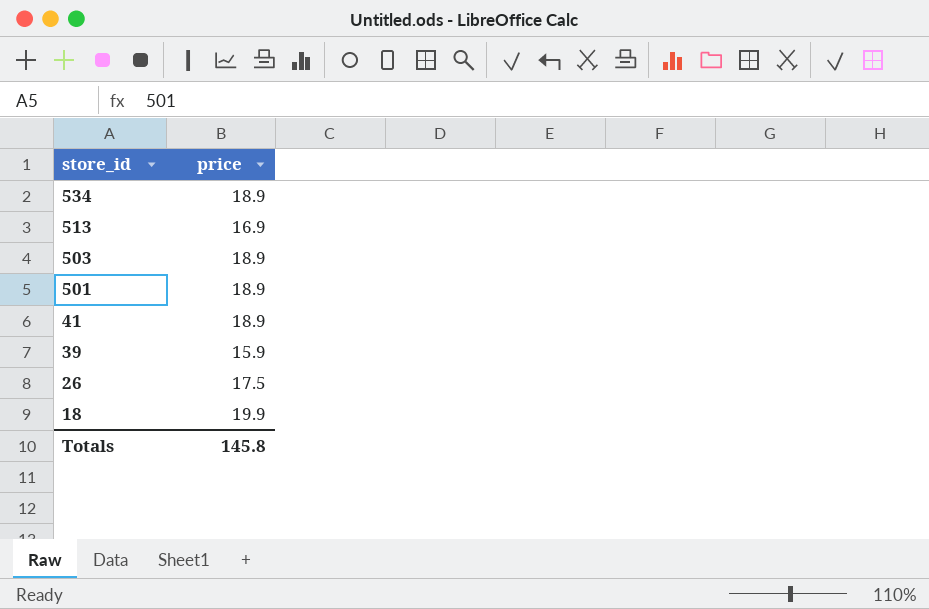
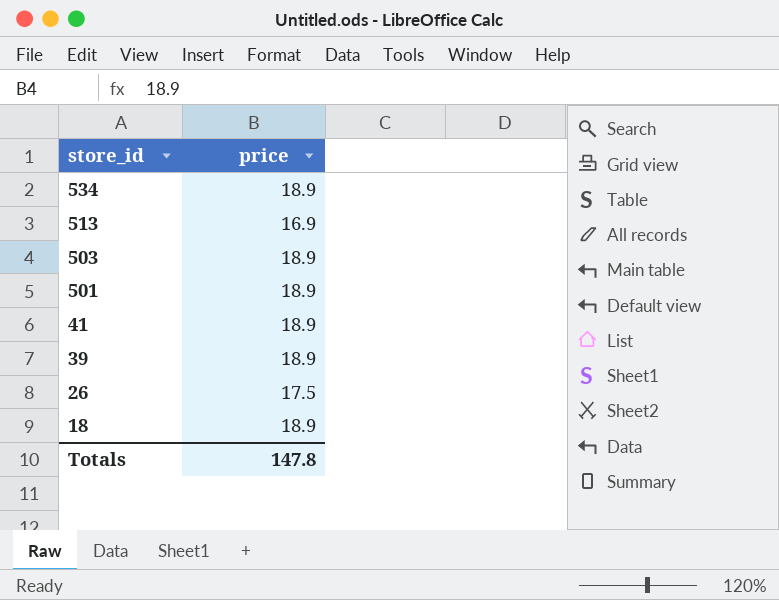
39 | price: 15.9 -> 18.9
18 | price: 19.9 -> 18.9
Totals | price: 145.8 -> 147.8

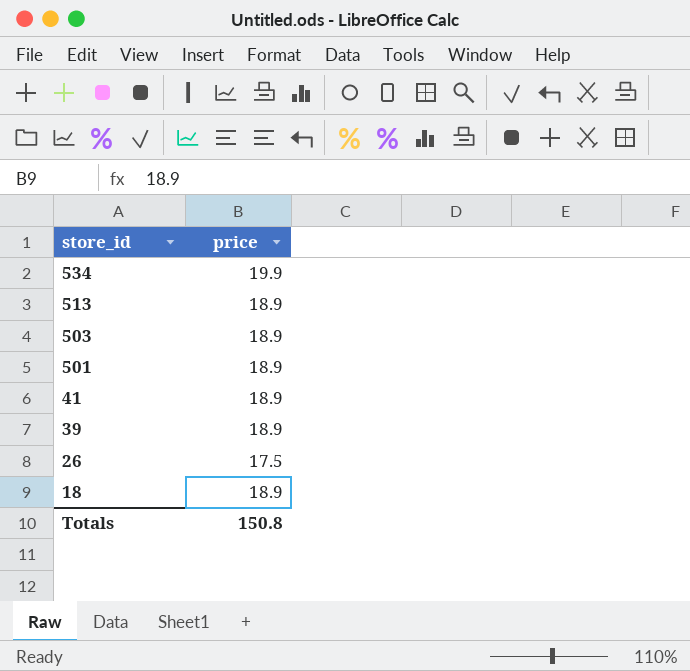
534 | price: 18.9 -> 19.9
513 | price: 16.9 -> 18.9
Totals | price: 147.8 -> 150.8

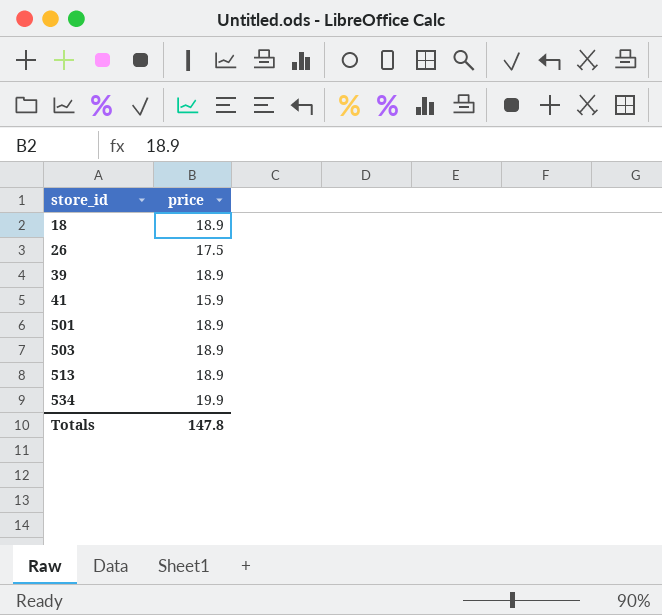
row order: store_id descending -> store_id ascending
41 | price: 18.9 -> 15.9
Totals | price: 150.8 -> 147.8

